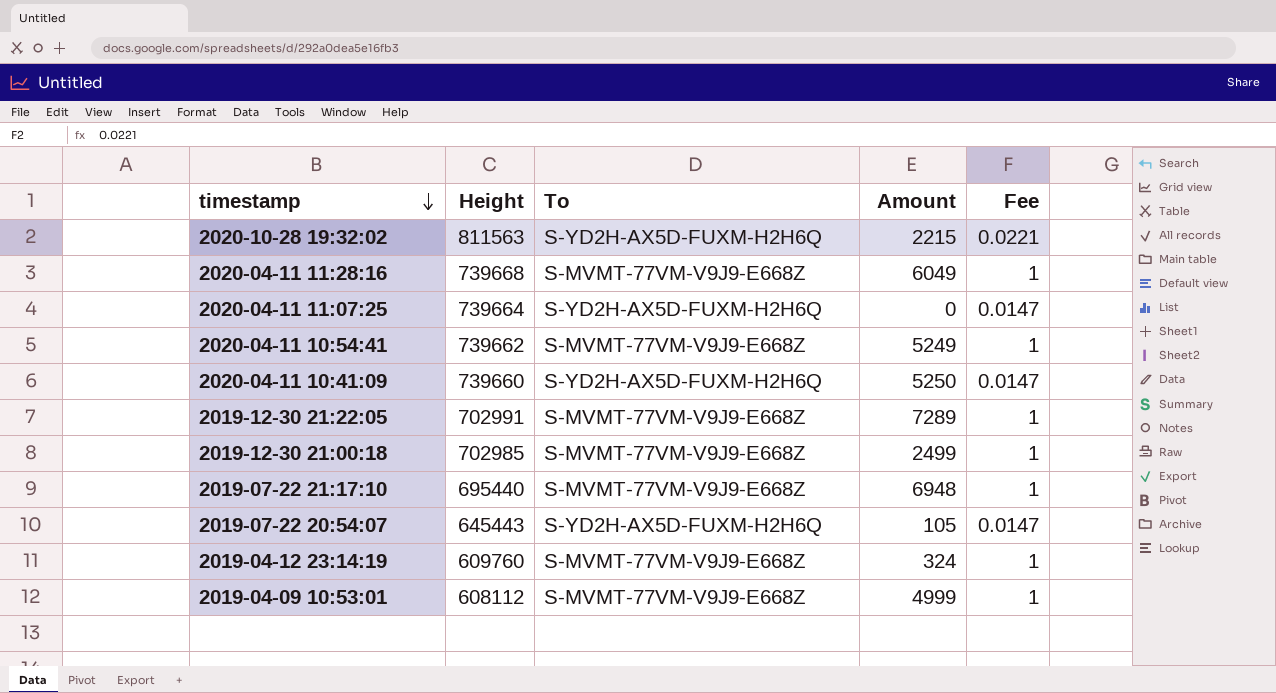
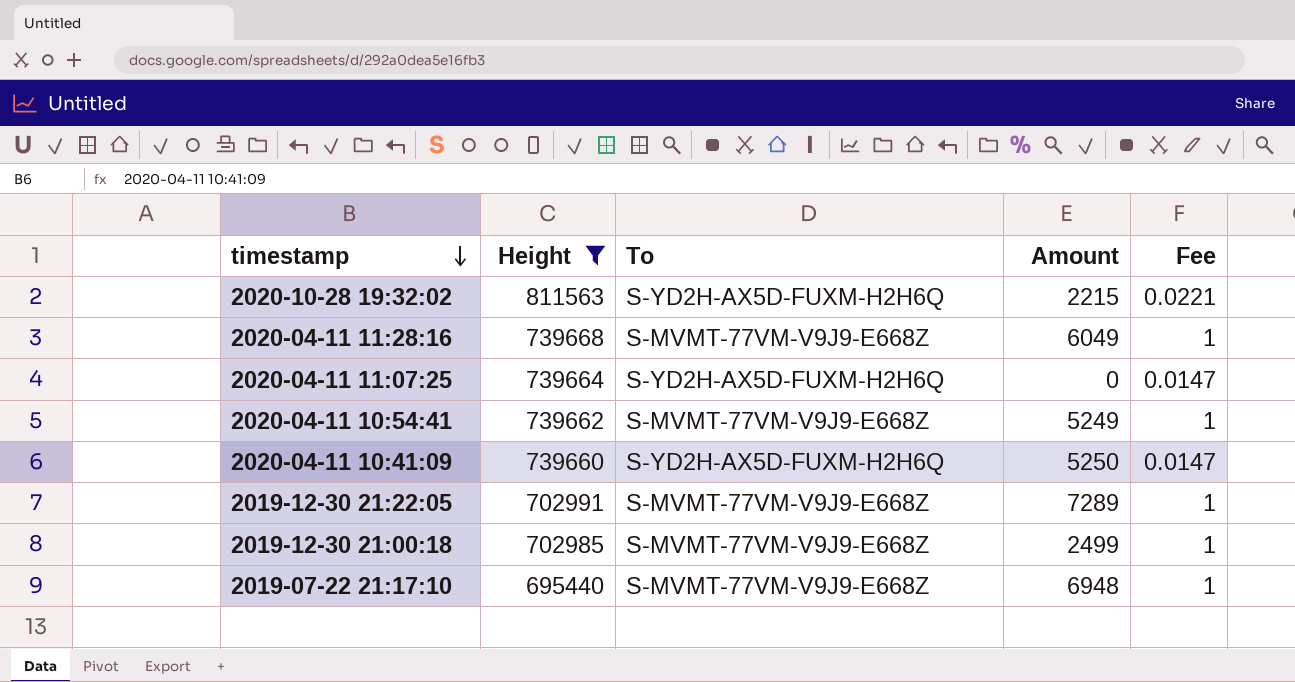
filter: none -> Height >= 695440

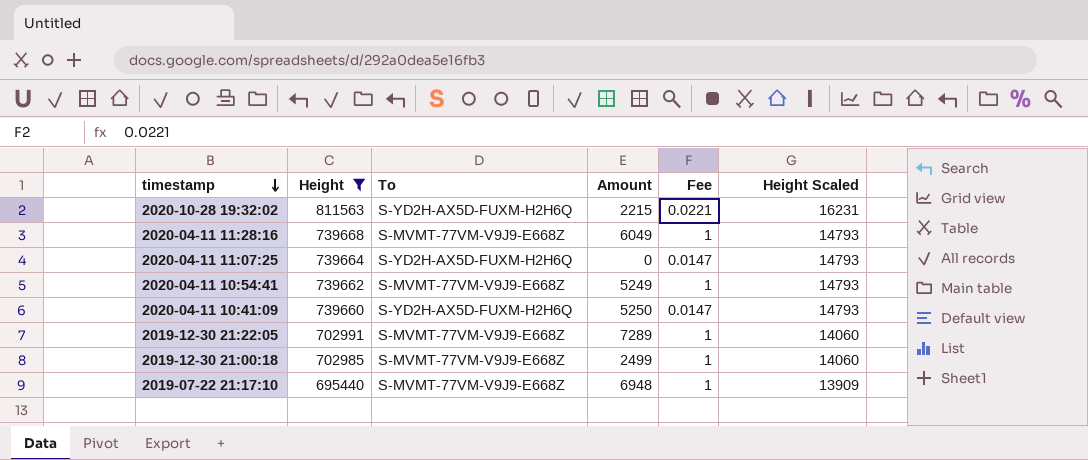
column Height Scaled | formula: none -> [Height] * 0.02

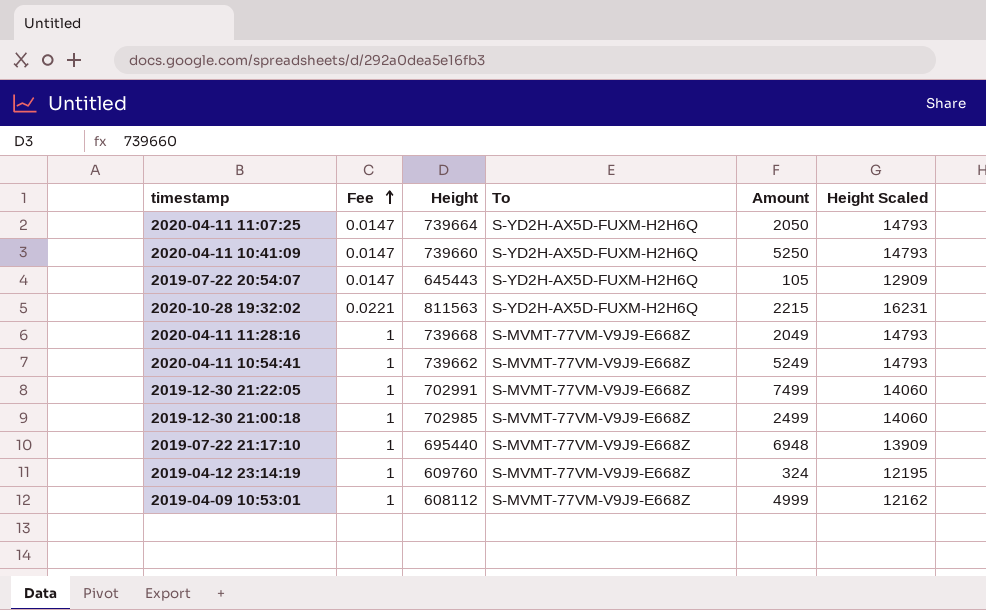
filter: Height >= 695440 -> none
row order: timestamp descending -> Fee ascending
column Fee | position: 5 -> 2
2020-04-11 11:07:25 | Amount: 0 -> 2050
2020-04-11 11:28:16 | Amount: 6049 -> 2049
2019-12-30 21:22:05 | Amount: 7289 -> 7499

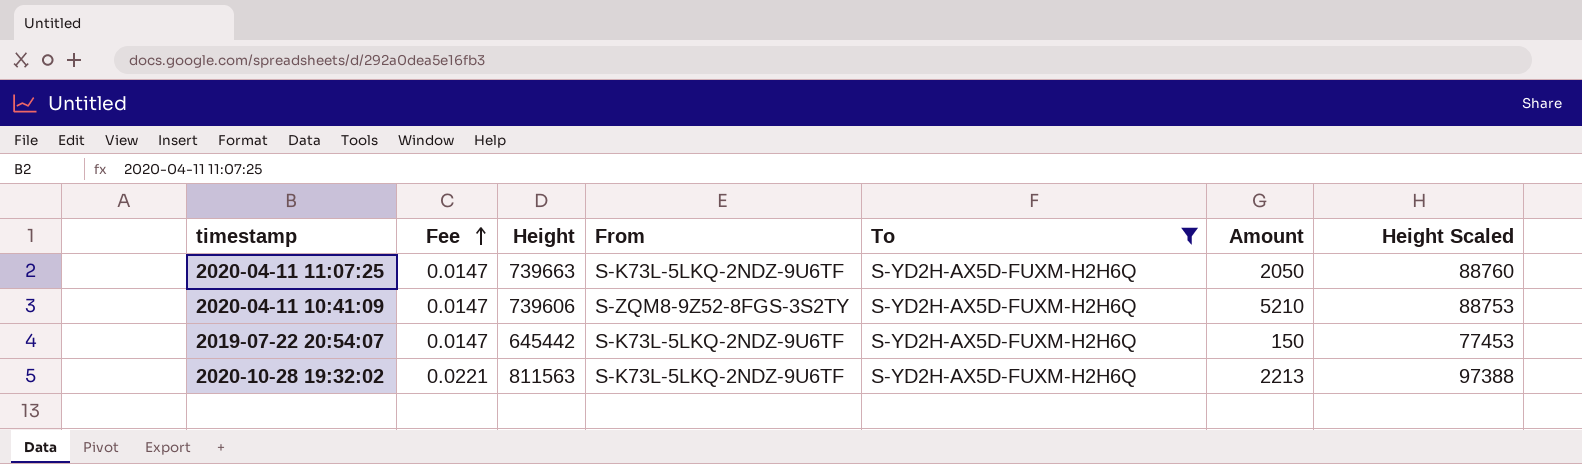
filter: none -> To = S-YD2H-AX5D-FUXM-H2H6Q
column From | position: none -> 4
column Height Scaled | formula: [Height] * 0.02 -> [Height] * 0.12
2020-04-11 11:07:25 | Height: 739664 -> 739663
2020-04-11 10:41:09 | Height: 739660 -> 739606
2020-04-11 10:41:09 | Amount: 5250 -> 5210
2019-07-22 20:54:07 | Height: 645443 -> 645442
2019-07-22 20:54:07 | Amount: 105 -> 150
2020-10-28 19:32:02 | Amount: 2215 -> 2213

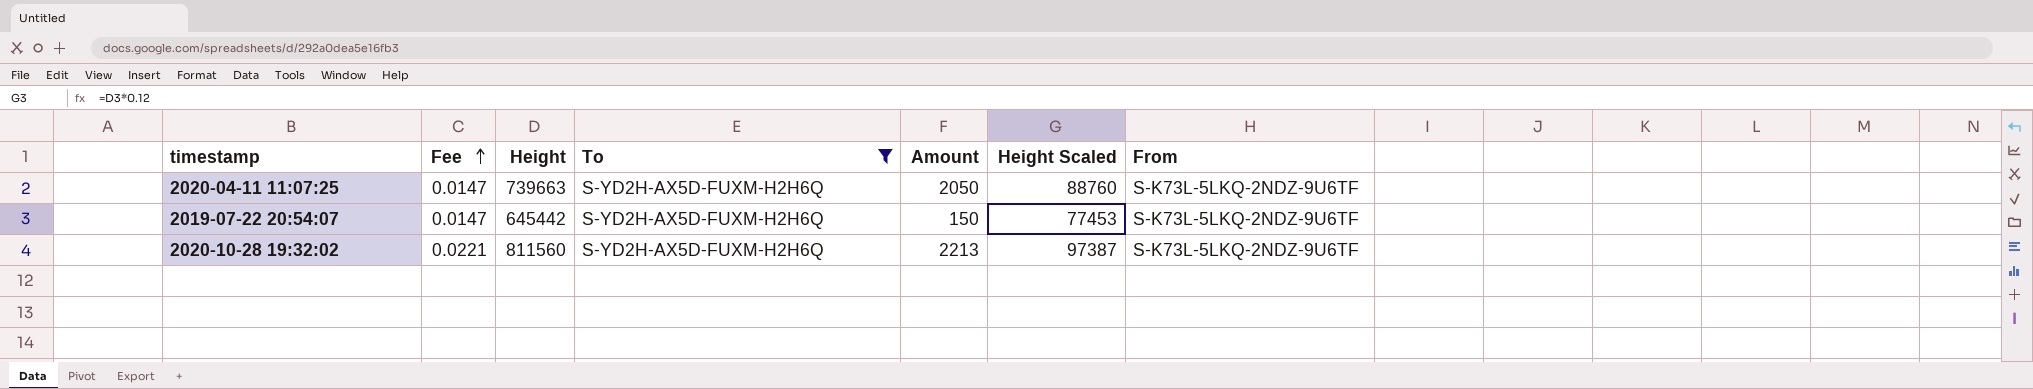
column From | position: 4 -> 7
row 2020-04-11 10:41:09: 0.0147 | 739606 | S-ZQM8-9Z52-8FGS-3S2TY | S-YD2H-AX5D-FUXM-H2H6Q | 5210 | 88753 -> none
2020-10-28 19:32:02 | Height: 811563 -> 811560
2020-10-28 19:32:02 | Height Scaled: 97388 -> 97387

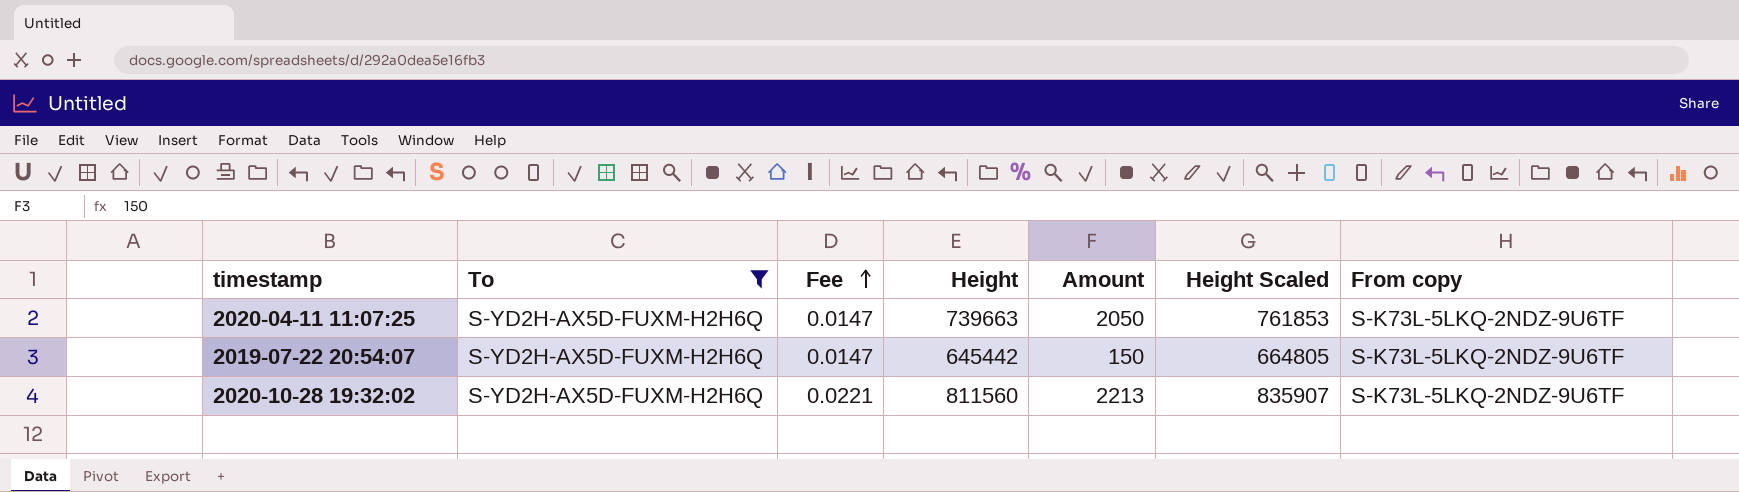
column To | position: 4 -> 2
column Height Scaled | formula: [Height] * 0.12 -> [Height] * 1.03
column name: From -> From copy

